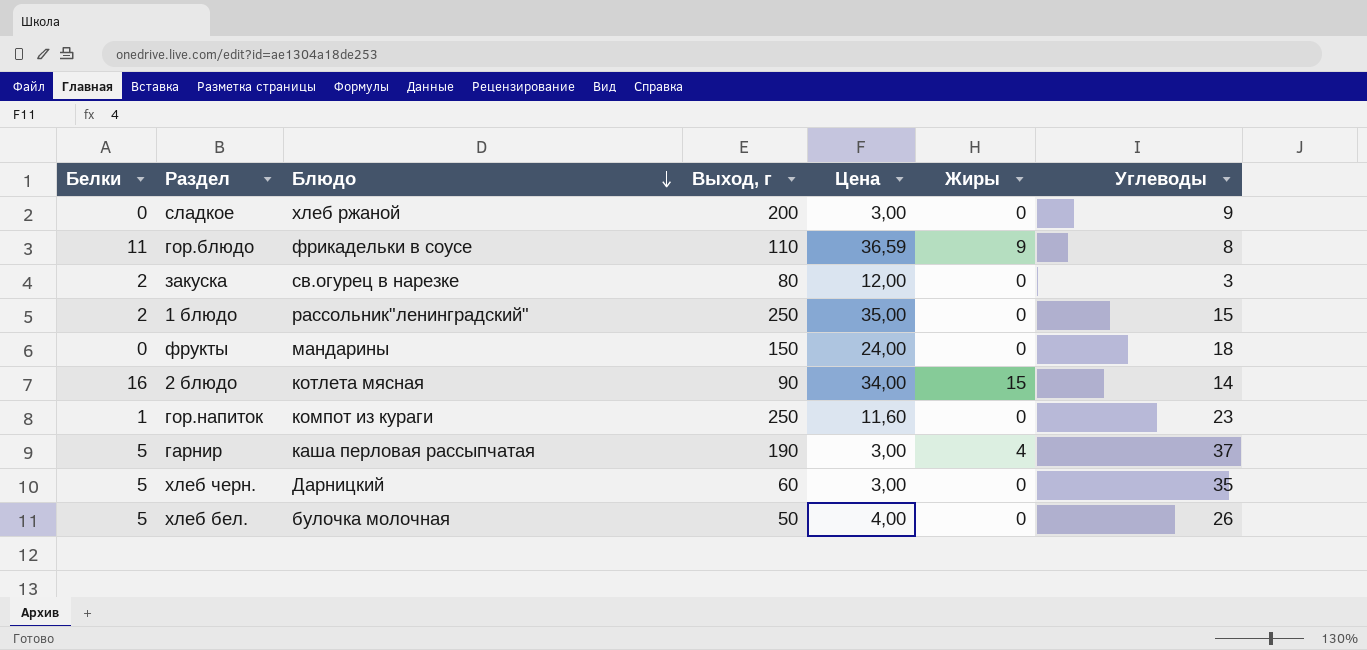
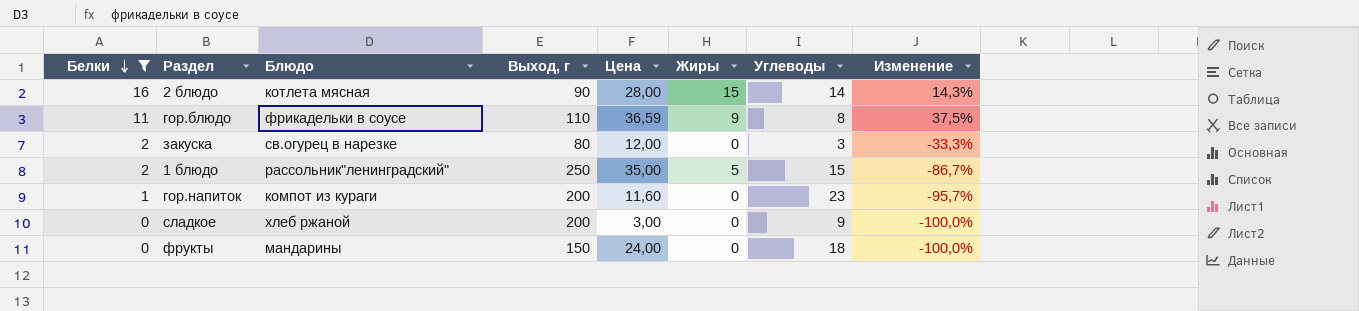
filter: none -> Белки != 5
row order: Блюдо descending -> Белки descending
column Изменение | formula: none -> ([Белки] - [Углеводы]) / [Углеводы]
2 блюдо | Цена: 34,00 -> 28,00
1 блюдо | Жиры: 0 -> 5
гор.напиток | Выход, г: 250 -> 200

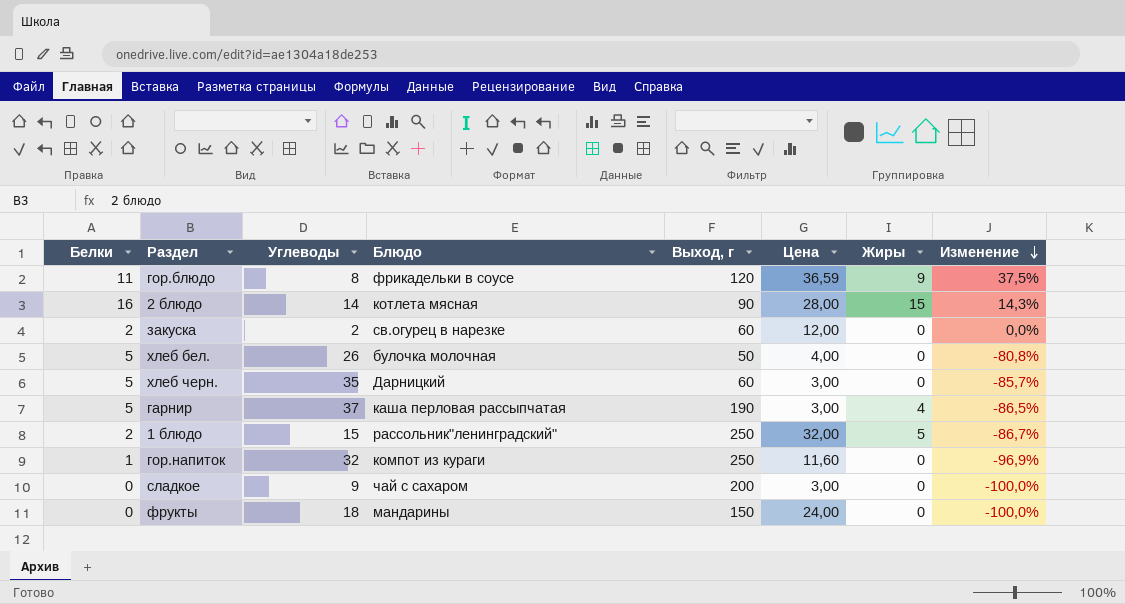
filter: Белки != 5 -> none
row order: Белки descending -> Изменение descending
column Углеводы | position: 7 -> 3
гор.блюдо | Выход, г: 110 -> 120
закуска | Углеводы: 3 -> 2
закуска | Выход, г: 80 -> 60
закуска | Изменение: -33,3% -> 0,0%
1 блюдо | Цена: 35,00 -> 32,00
гор.напиток | Углеводы: 23 -> 32
гор.напиток | Выход, г: 200 -> 250
гор.напиток | Изменение: -95,7% -> -96,9%
сладкое | Блюдо: хлеб ржаной -> чай с сахаром

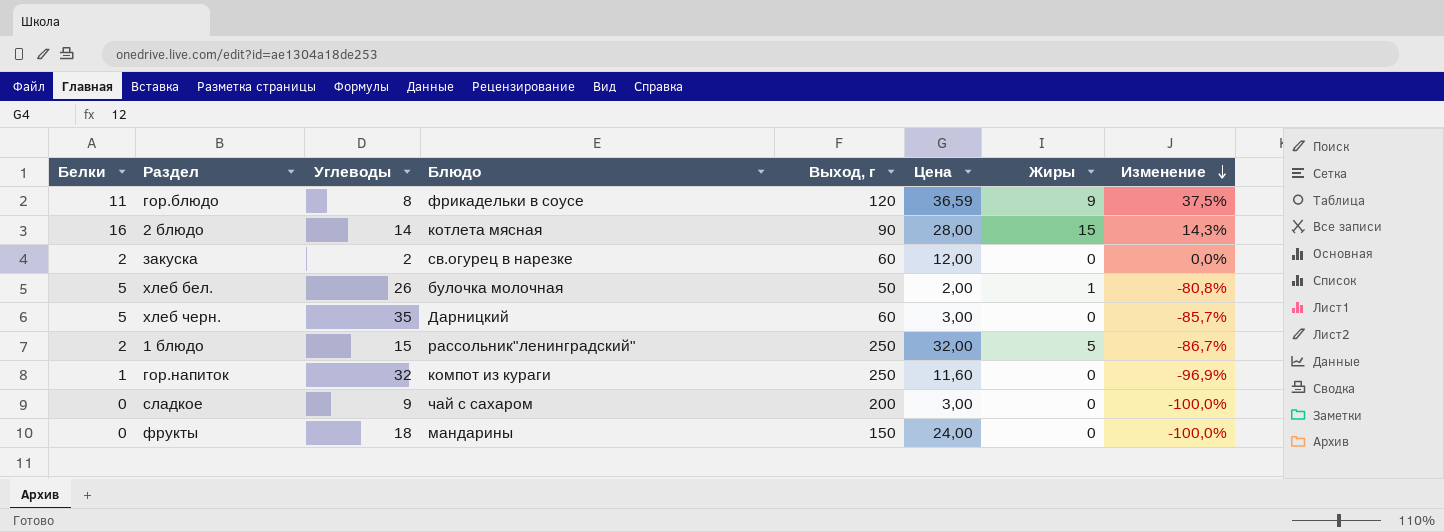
row гарнир: 5 | 37 | каша перловая рассыпчатая | 190 | 3,00 | 4 | -86,5% -> none
хлеб бел. | Цена: 4,00 -> 2,00
хлеб бел. | Жиры: 0 -> 1

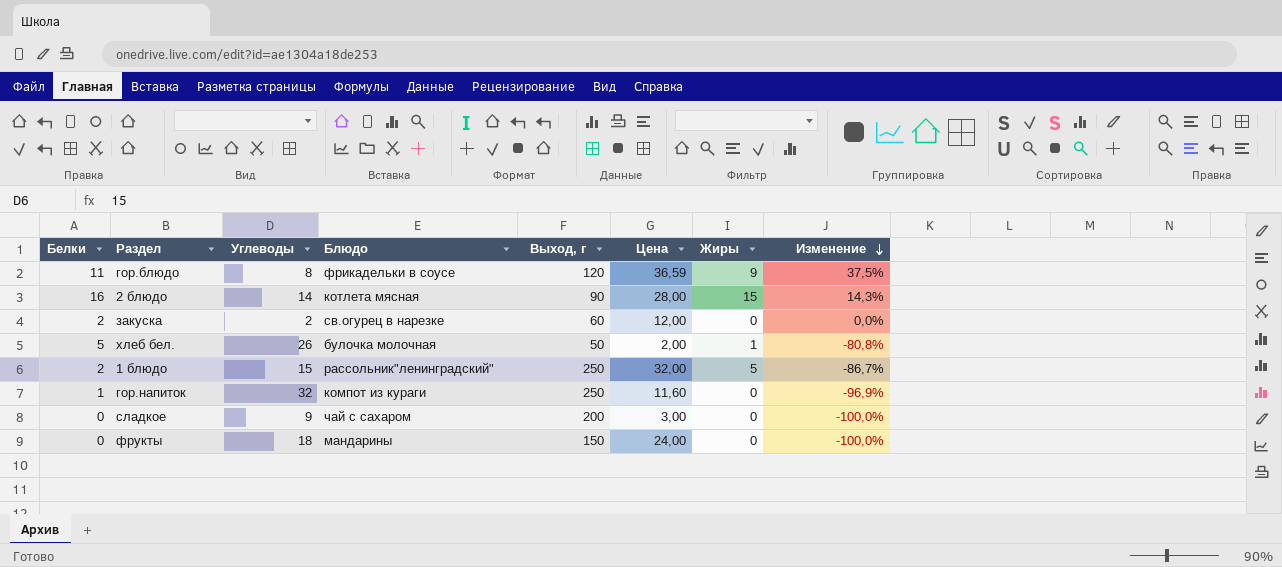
row хлеб черн.: 5 | 35 | Дарницкий | 60 | 3,00 | 0 | -85,7% -> none

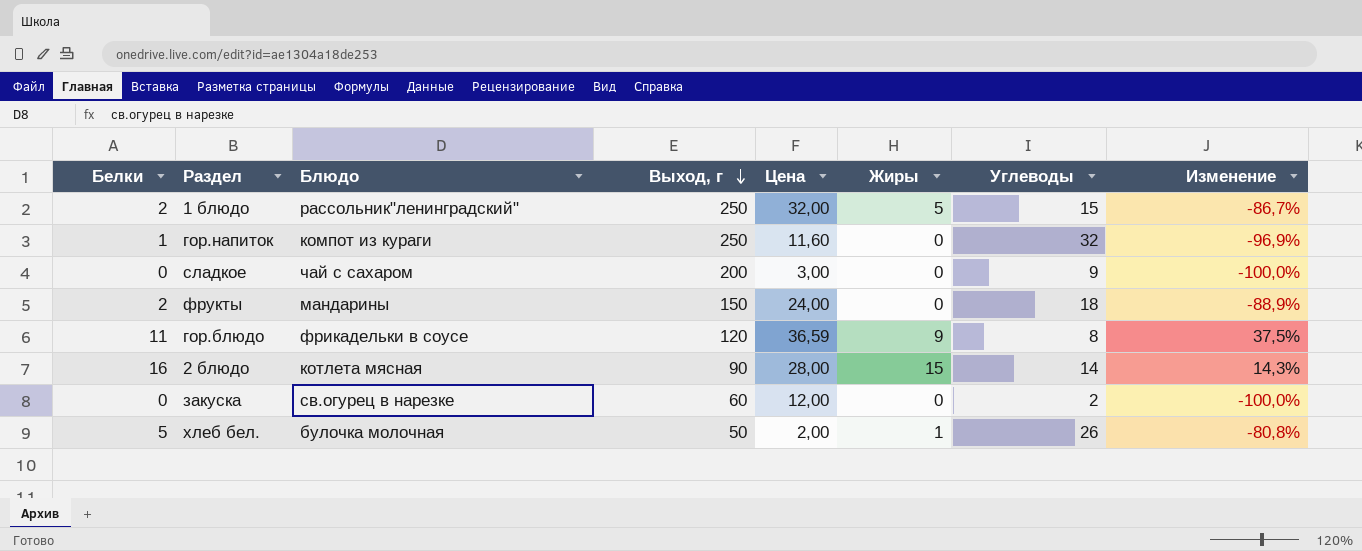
row order: Изменение descending -> Выход, г descending
column Углеводы | position: 3 -> 7
фрукты | Белки: 0 -> 2
фрукты | Изменение: -100,0% -> -88,9%
закуска | Белки: 2 -> 0
закуска | Изменение: 0,0% -> -100,0%

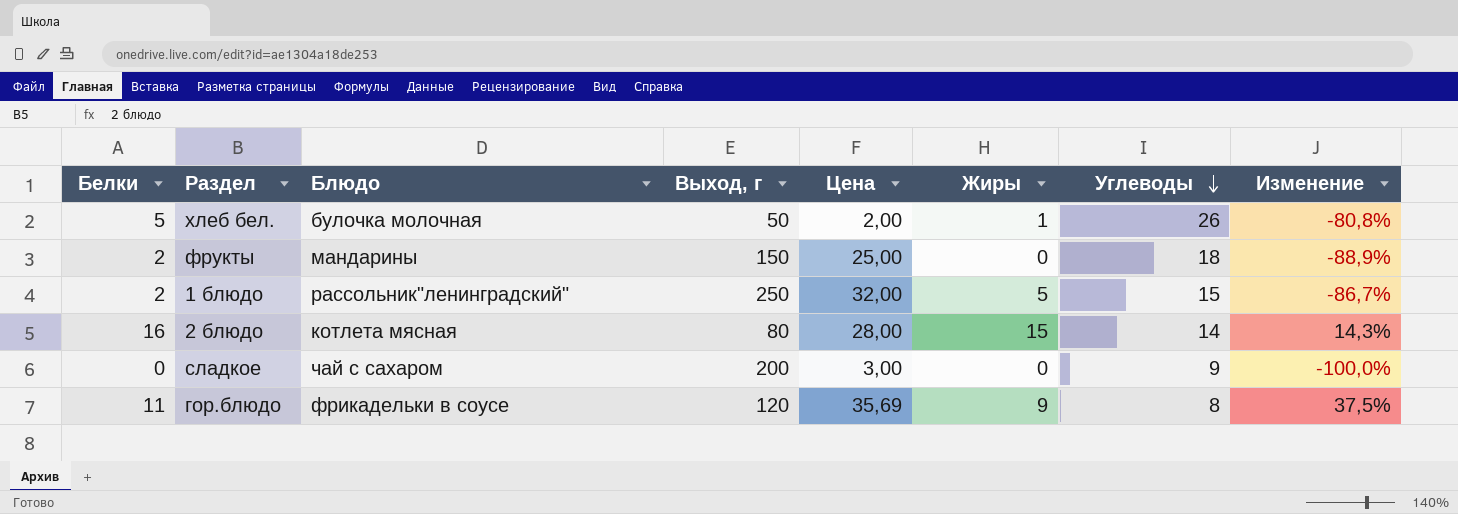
row order: Выход, г descending -> Углеводы descending
row гор.напиток: 1 | компот из кураги | 250 | 11,60 | 0 | 32 | -96,9% -> none
row закуска: 0 | св.огурец в нарезке | 60 | 12,00 | 0 | 2 | -100,0% -> none
фрукты | Цена: 24,00 -> 25,00
2 блюдо | Выход, г: 90 -> 80
гор.блюдо | Цена: 36,59 -> 35,69

